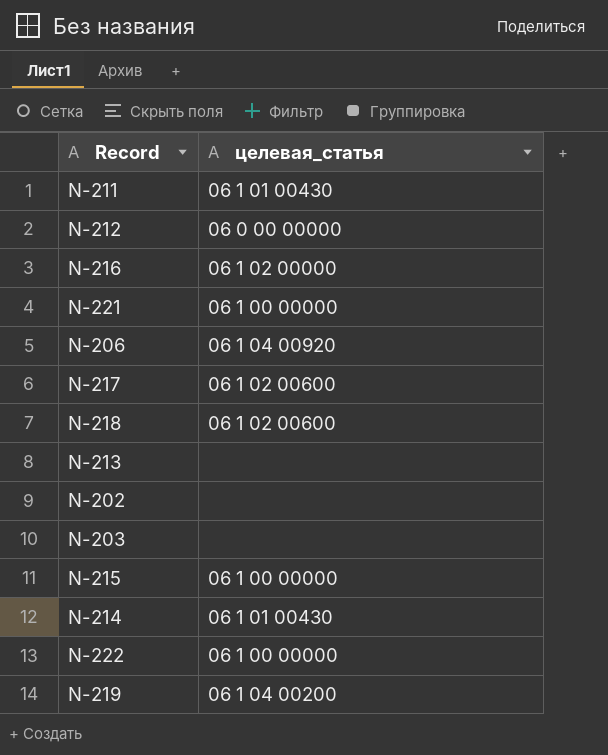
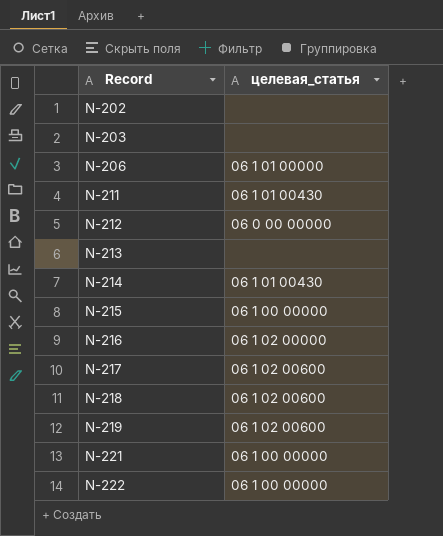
row order: none -> Record ascending
N-206 | целевая_статья: 06 1 04 00920 -> 06 1 01 00000
N-219 | целевая_статья: 06 1 04 00200 -> 06 1 02 00600

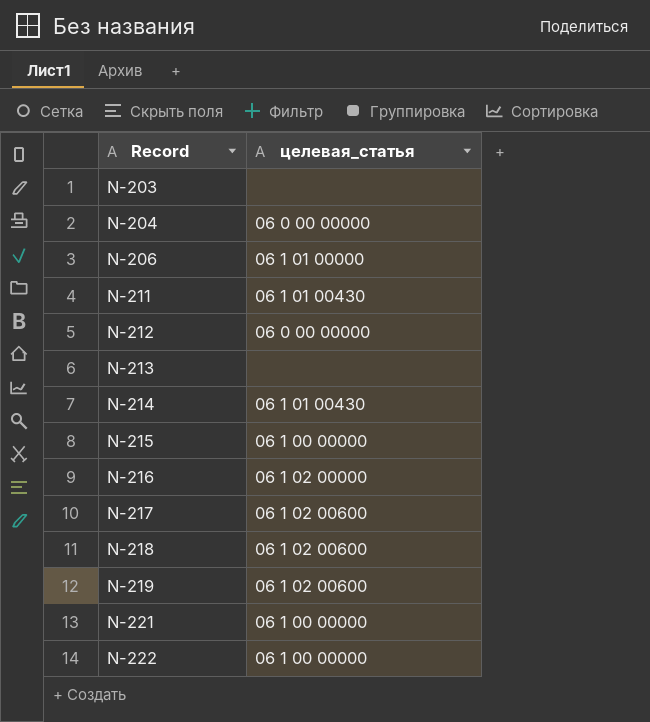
row N-202: none -> none
row N-204: none -> 06 0 00 00000

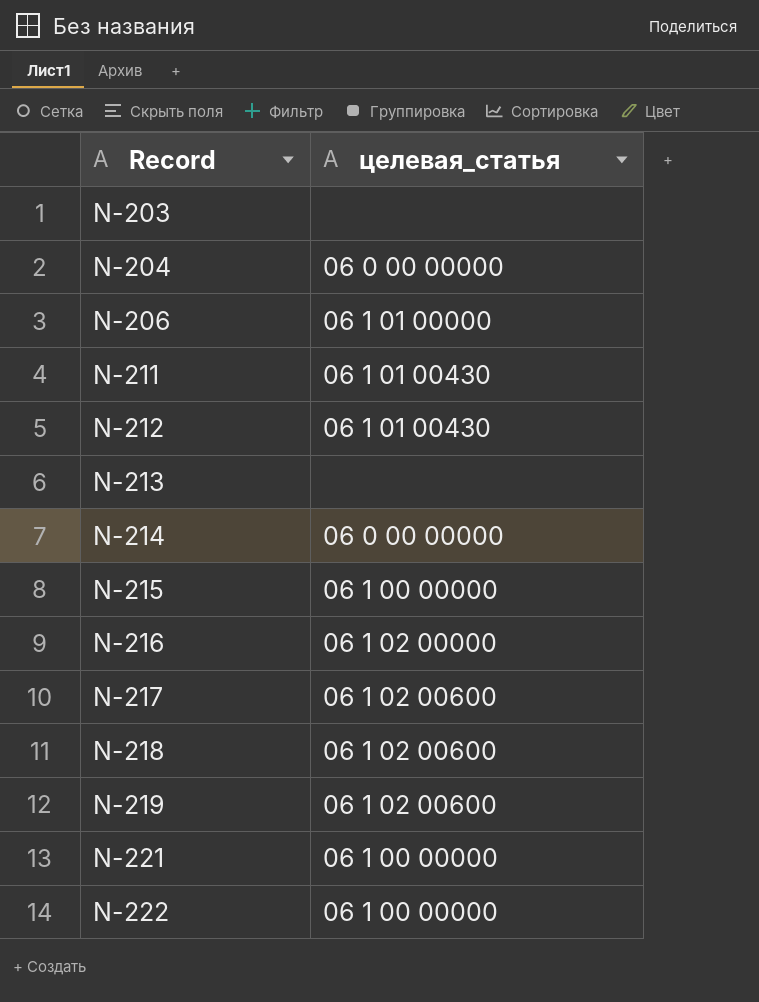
N-212 | целевая_статья: 06 0 00 00000 -> 06 1 01 00430
N-214 | целевая_статья: 06 1 01 00430 -> 06 0 00 00000

